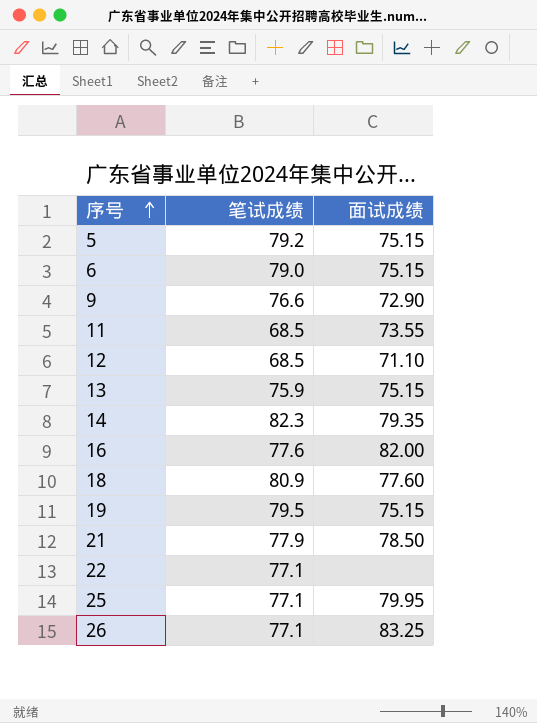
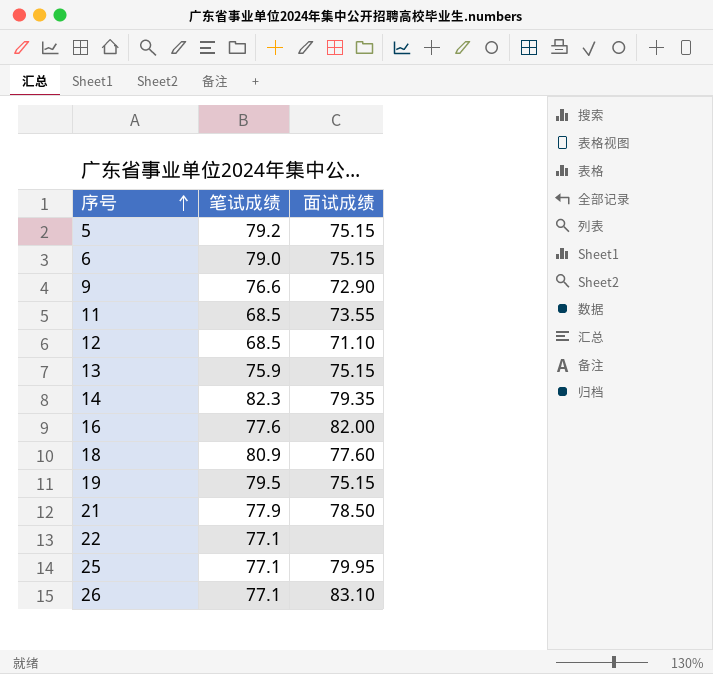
26 | 面试成绩: 83.25 -> 83.10

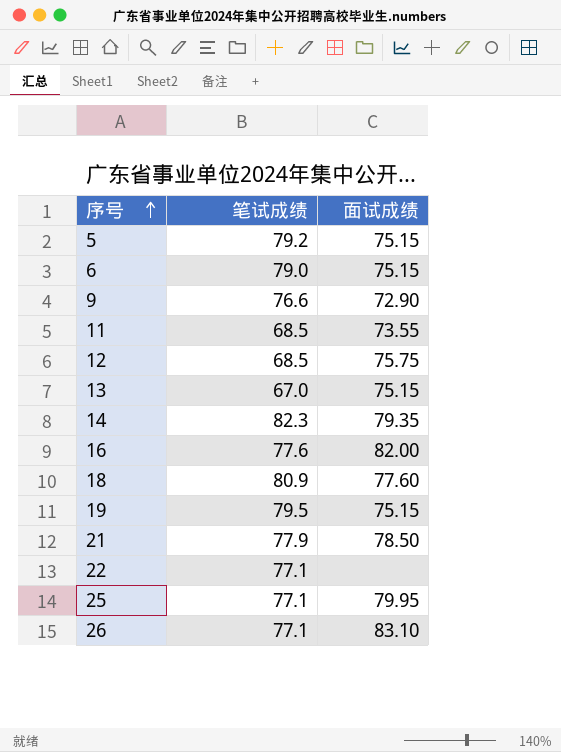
12 | 面试成绩: 71.10 -> 75.75
13 | 笔试成绩: 75.9 -> 67.0

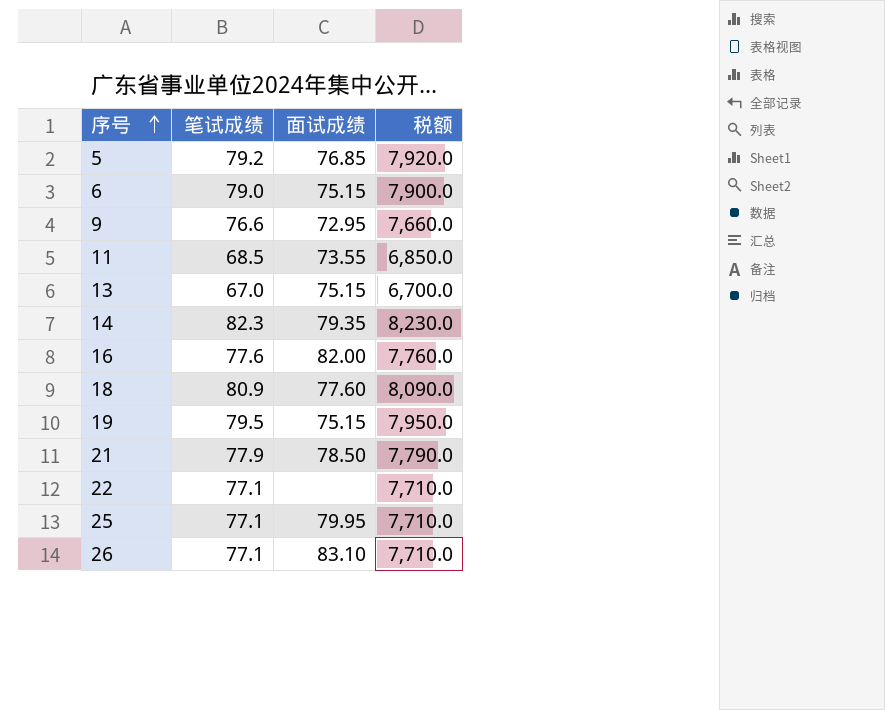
column 税额 | formula: none -> [笔试成绩] * 100
row 12: 68.5 | 75.75 -> none
5 | 面试成绩: 75.15 -> 76.85
9 | 面试成绩: 72.90 -> 72.95

